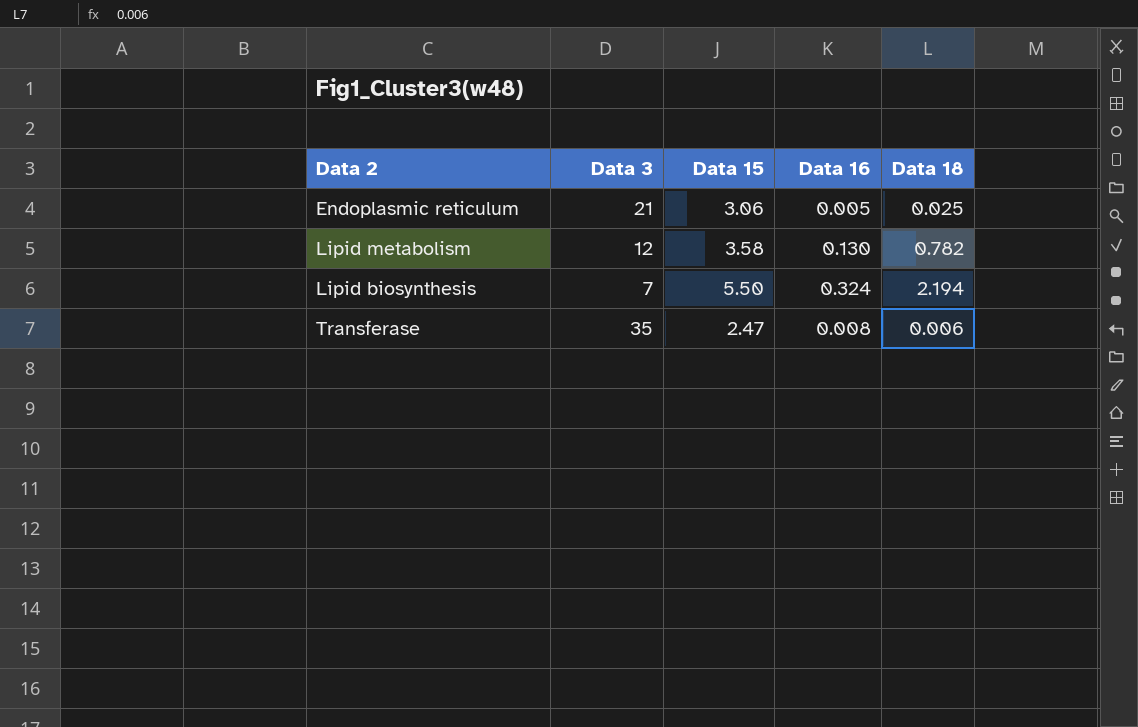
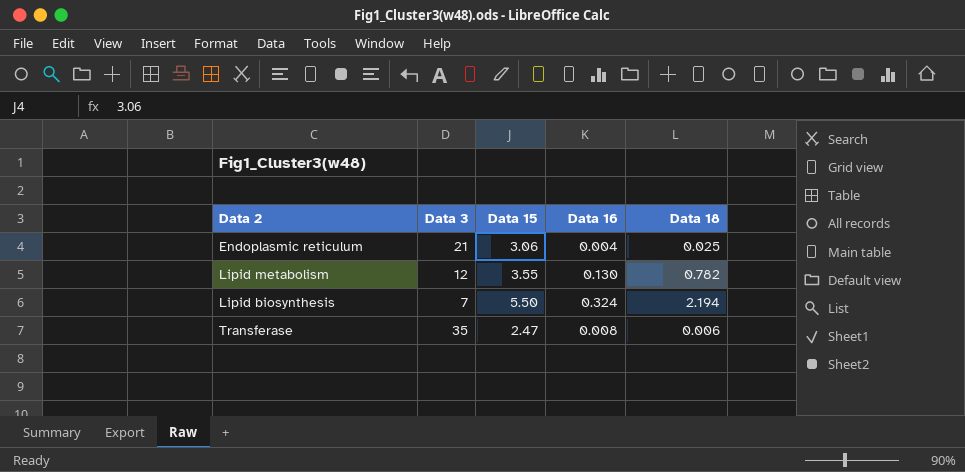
Endoplasmic reticulum | Data 16: 0.005 -> 0.004
Lipid metabolism | Data 15: 3.58 -> 3.55

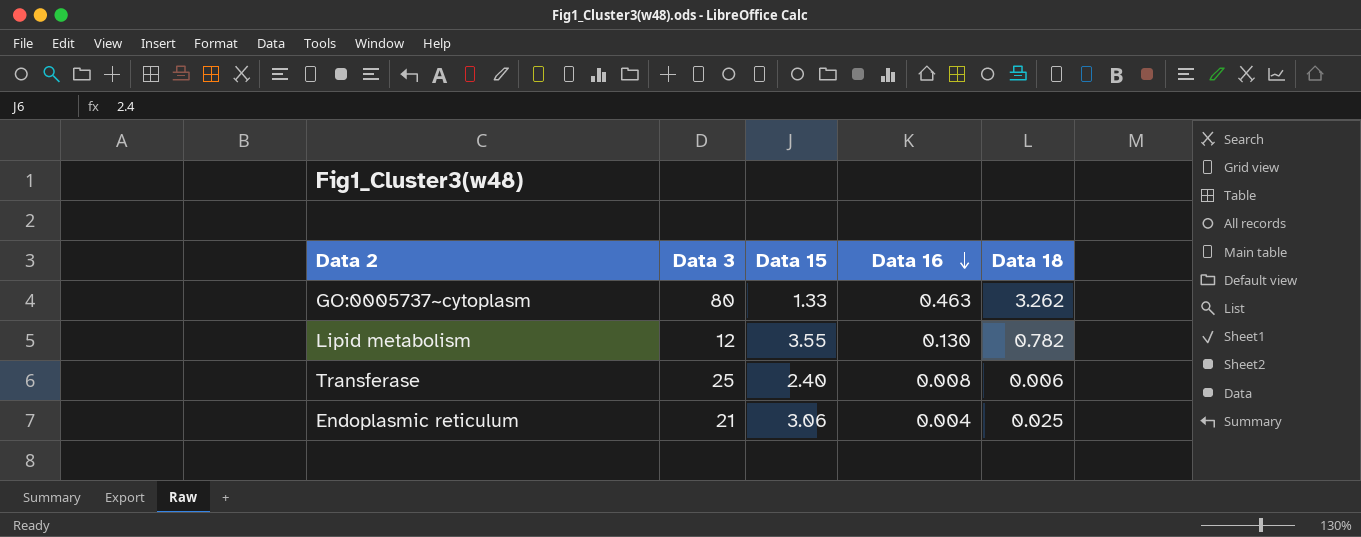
row order: none -> Data 16 descending
row Lipid biosynthesis: 7 | 5.50 | 0.324 | 2.194 -> none
row GO:0005737~cytoplasm: none -> 80 | 1.33 | 0.463 | 3.262
Transferase | Data 3: 35 -> 25
Transferase | Data 15: 2.47 -> 2.40

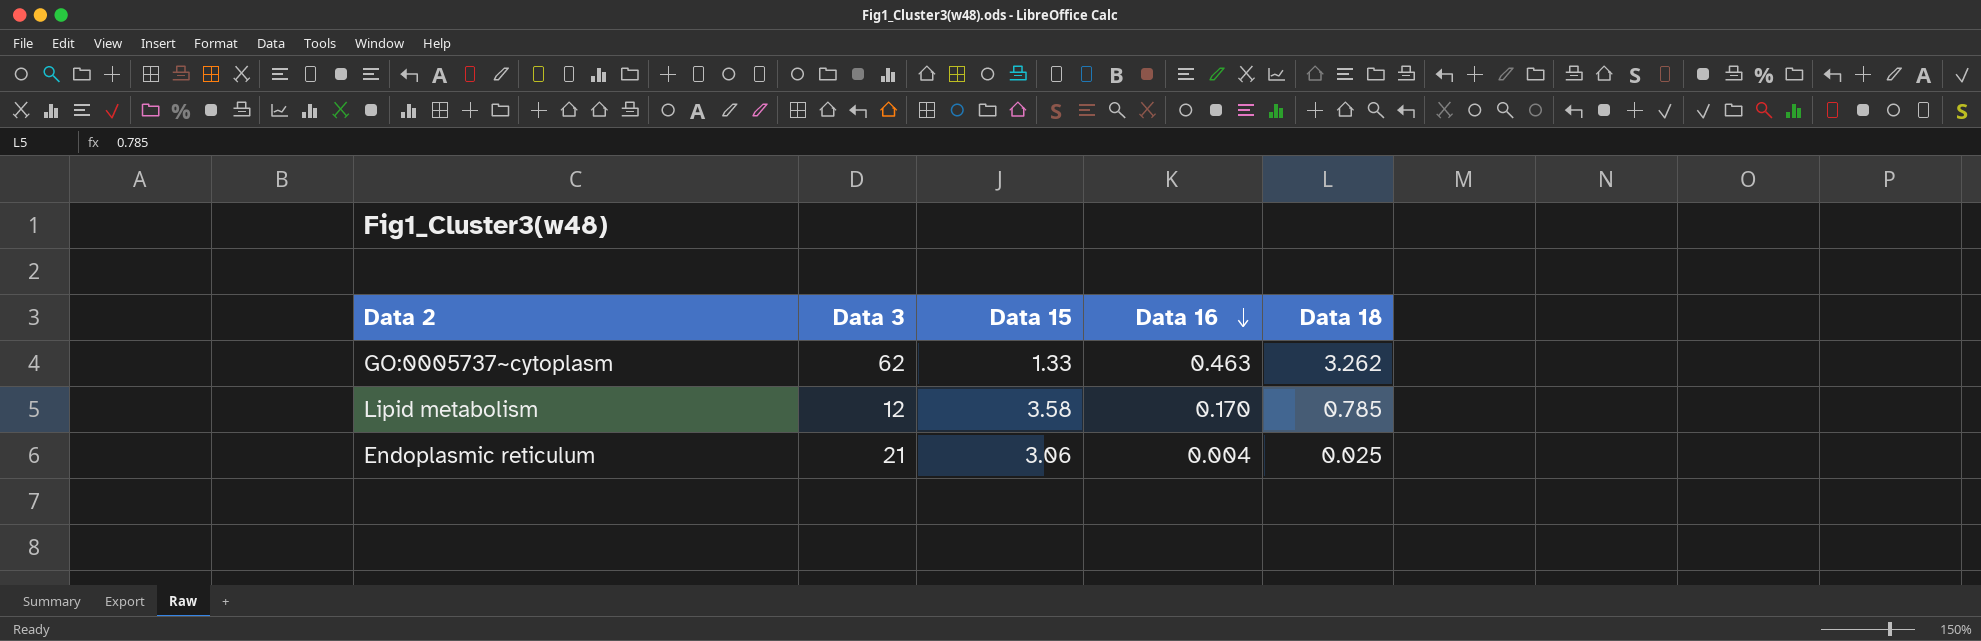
row Transferase: 25 | 2.40 | 0.008 | 0.006 -> none
GO:0005737~cytoplasm | Data 3: 80 -> 62
Lipid metabolism | Data 15: 3.55 -> 3.58
Lipid metabolism | Data 16: 0.130 -> 0.170
Lipid metabolism | Data 18: 0.782 -> 0.785

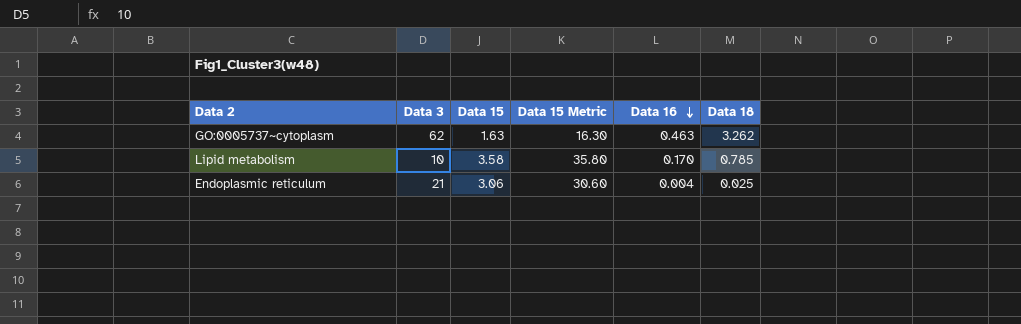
column Data 15 Metric | formula: none -> [Data 15] * 10
GO:0005737~cytoplasm | Data 15: 1.33 -> 1.63
Lipid metabolism | Data 3: 12 -> 10

